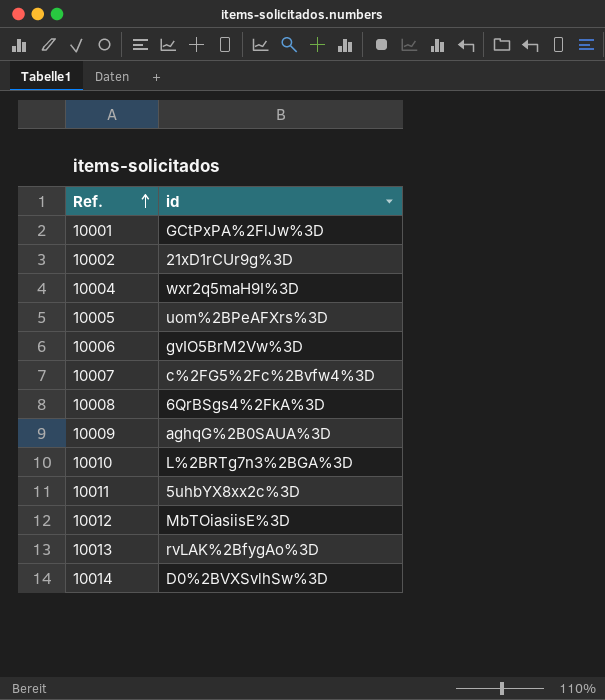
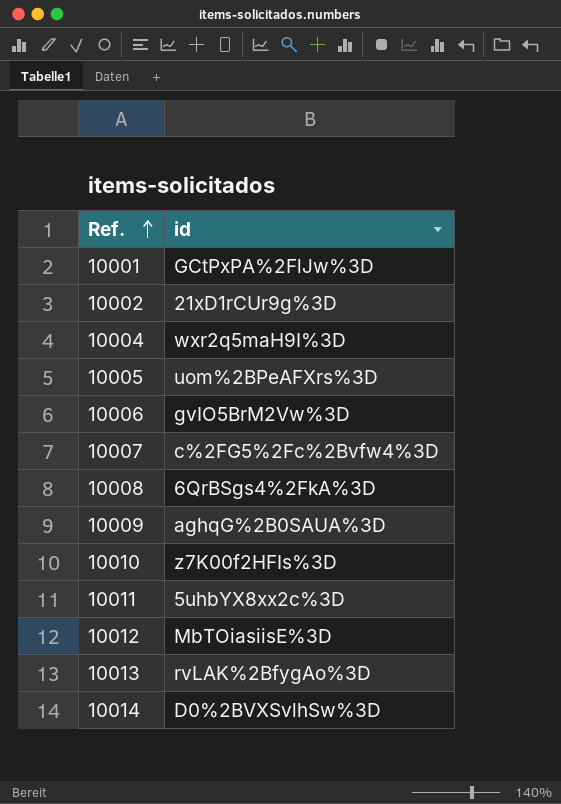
10010 | id: L%2BRTg7n3%2BGA%3D -> z7K00f2HFIs%3D

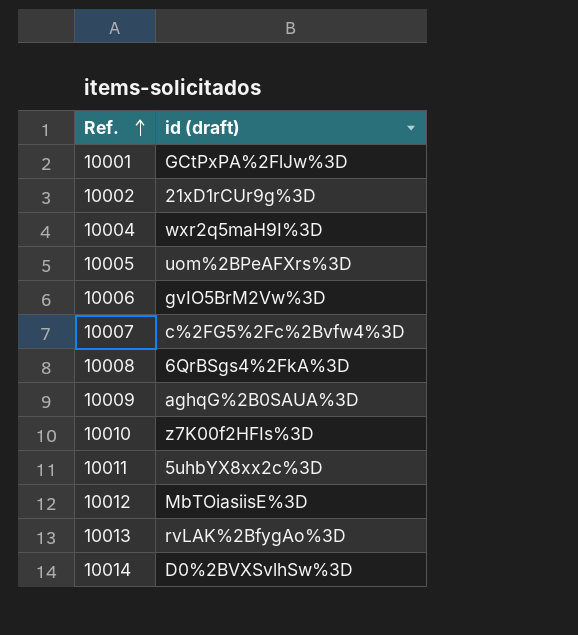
column name: id -> id (draft)

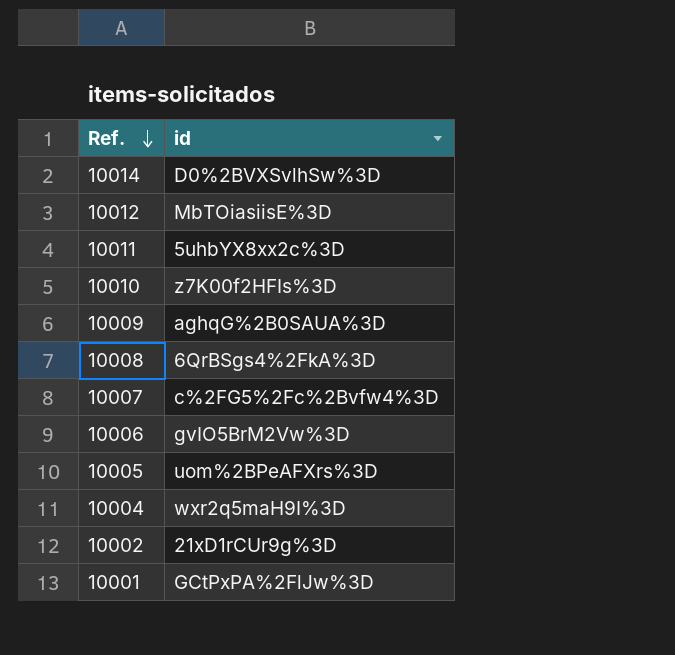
row order: Ref. ascending -> Ref. descending
column name: id (draft) -> id
row 10013: rvLAK%2BfygAo%3D -> none

